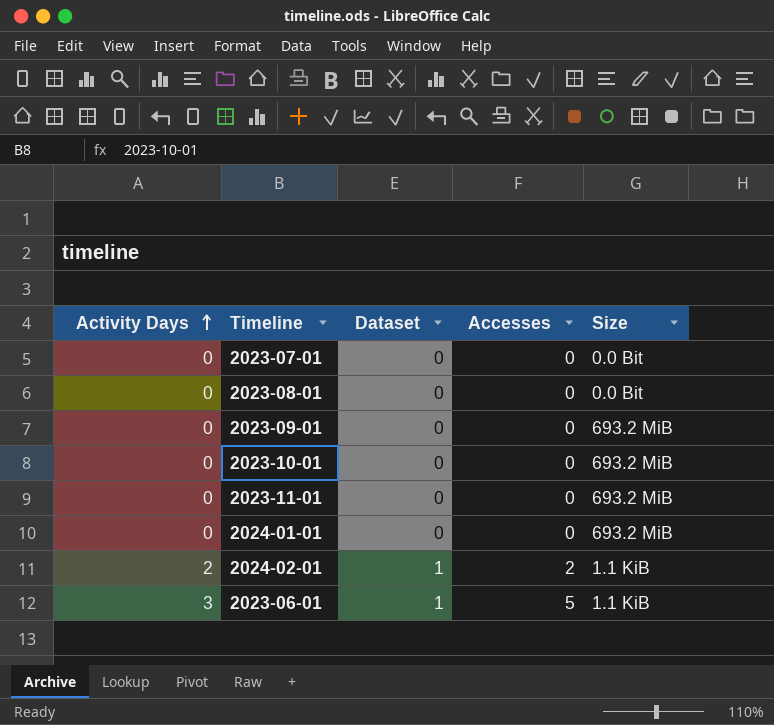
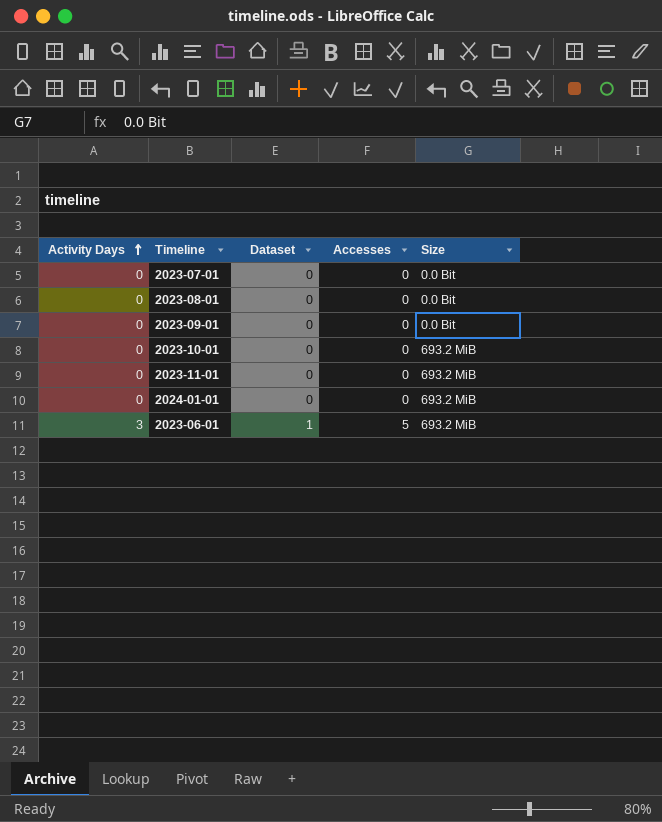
row 2024-02-01: 2 | 1 | 2 | 1.1 KiB -> none
2023-09-01 | Size: 693.2 MiB -> 0.0 Bit
2023-06-01 | Size: 1.1 KiB -> 693.2 MiB

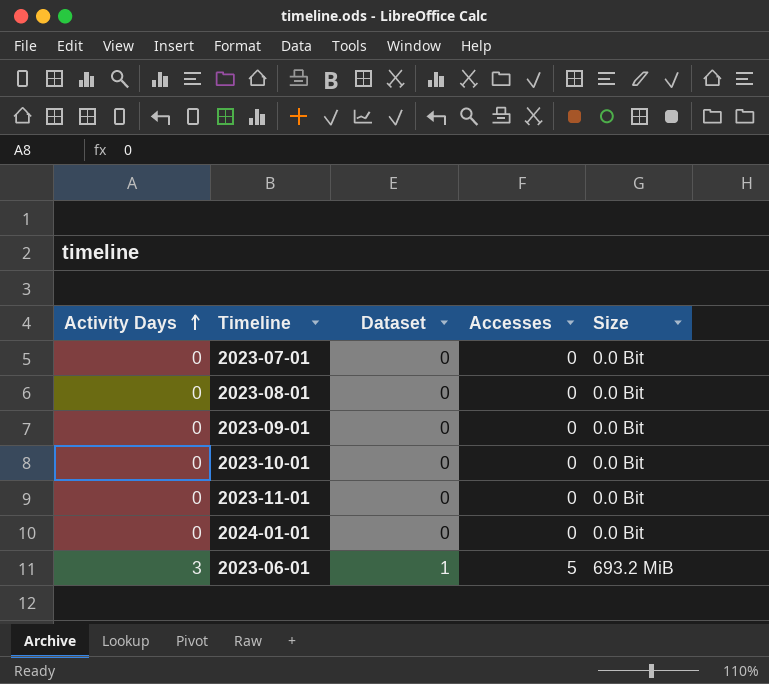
2023-10-01 | Size: 693.2 MiB -> 0.0 Bit
2023-11-01 | Size: 693.2 MiB -> 0.0 Bit
2024-01-01 | Size: 693.2 MiB -> 0.0 Bit

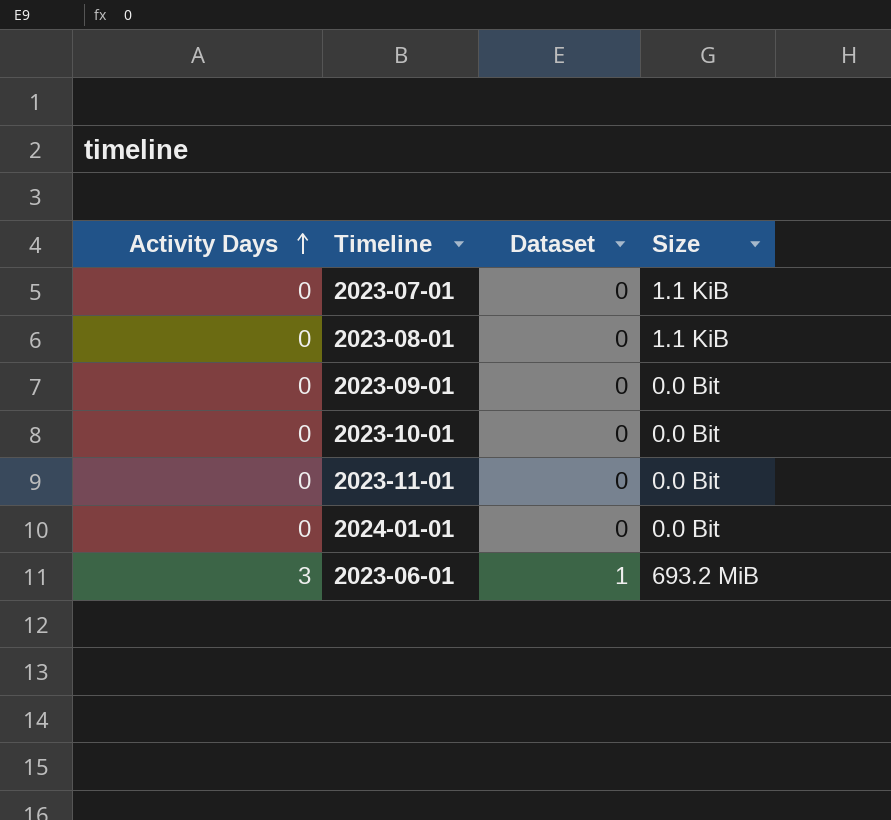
column Accesses | position: 4 -> none
2023-07-01 | Size: 0.0 Bit -> 1.1 KiB
2023-08-01 | Size: 0.0 Bit -> 1.1 KiB

